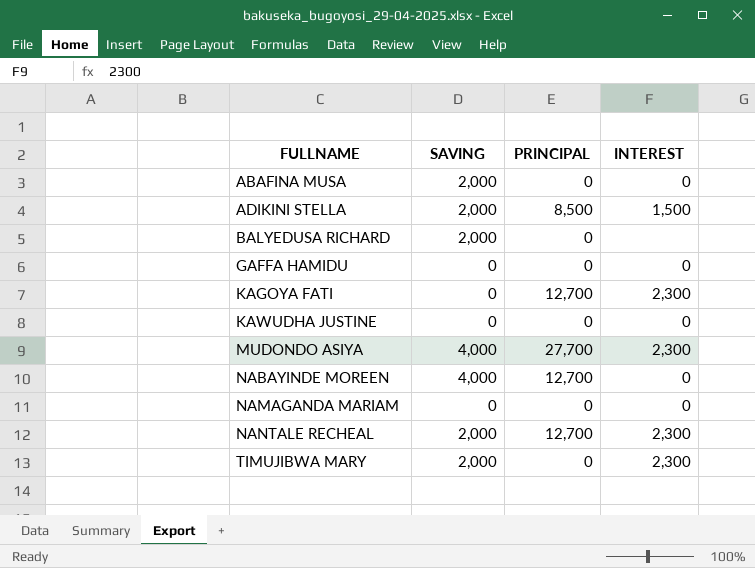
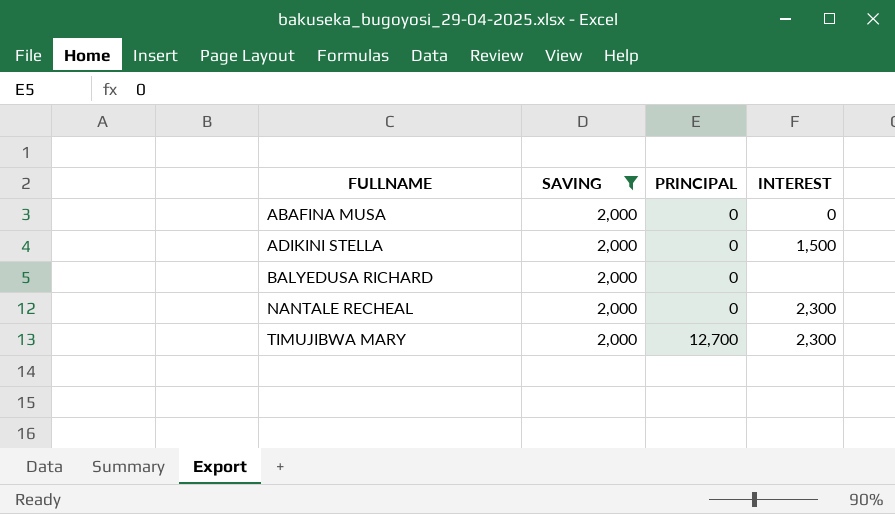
filter: none -> SAVING = 2,000
ADIKINI STELLA | PRINCIPAL: 8,500 -> 0
NANTALE RECHEAL | PRINCIPAL: 12,700 -> 0
TIMUJIBWA MARY | PRINCIPAL: 0 -> 12,700

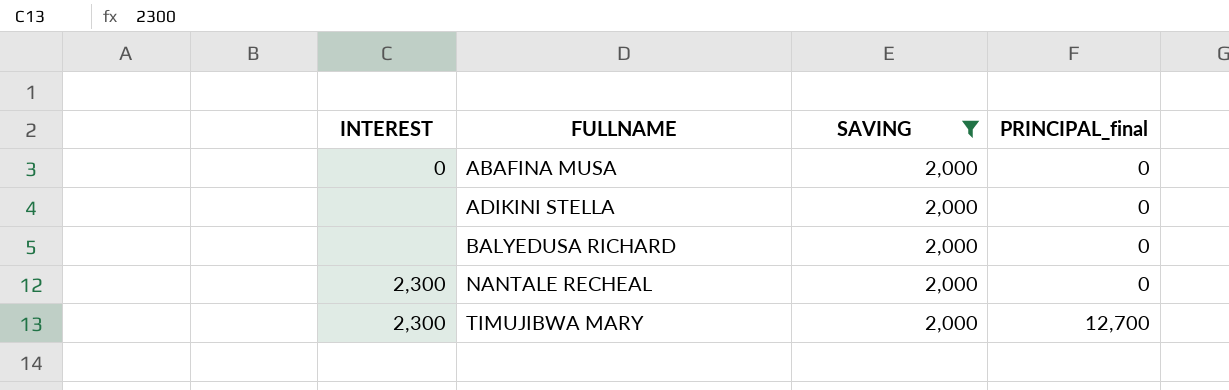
column INTEREST | position: 4 -> 1
column name: PRINCIPAL -> PRINCIPAL_final
ADIKINI STELLA | INTEREST: 1,500 -> none

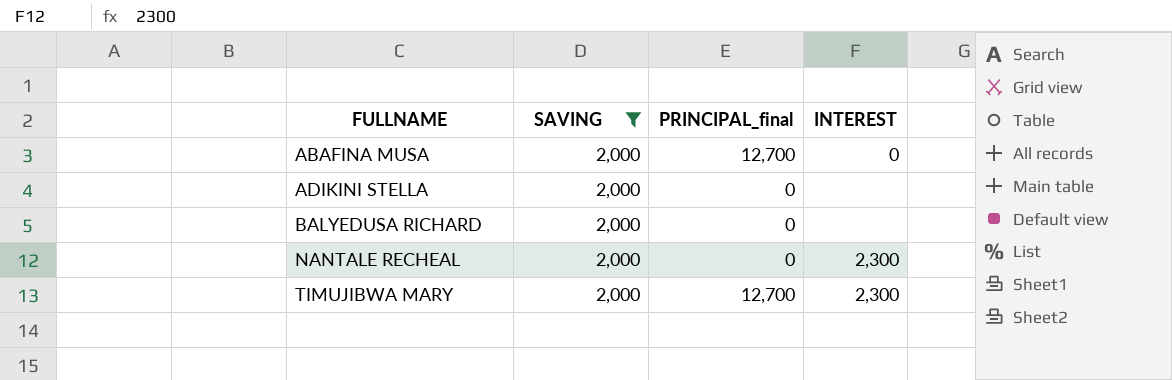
column INTEREST | position: 1 -> 4
ABAFINA MUSA | PRINCIPAL_final: 0 -> 12,700

